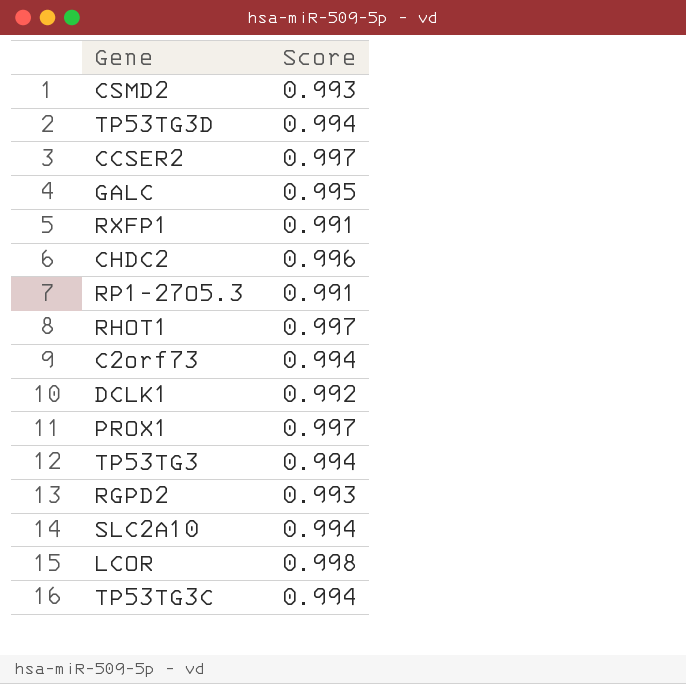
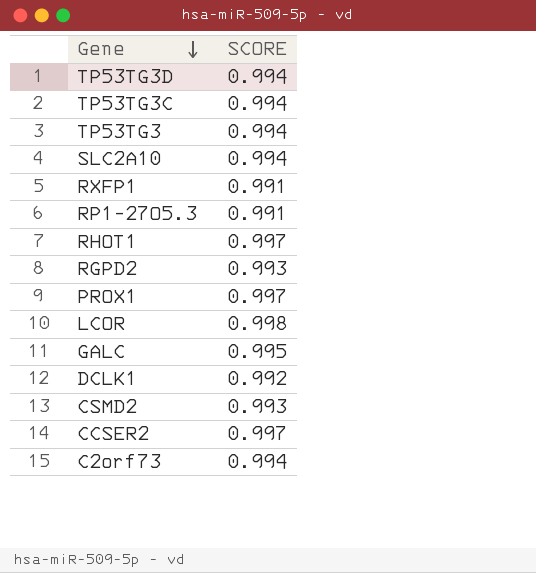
row order: none -> Gene descending
column name: Score -> SCORE
row CHDC2: 0.996 -> none

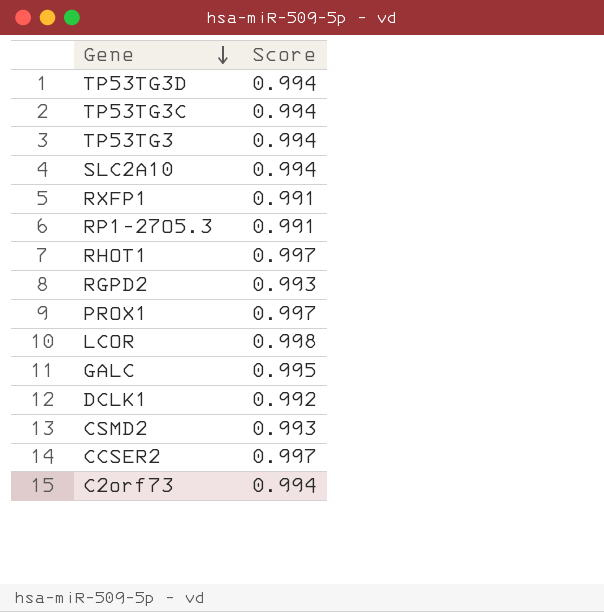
column name: SCORE -> Score

